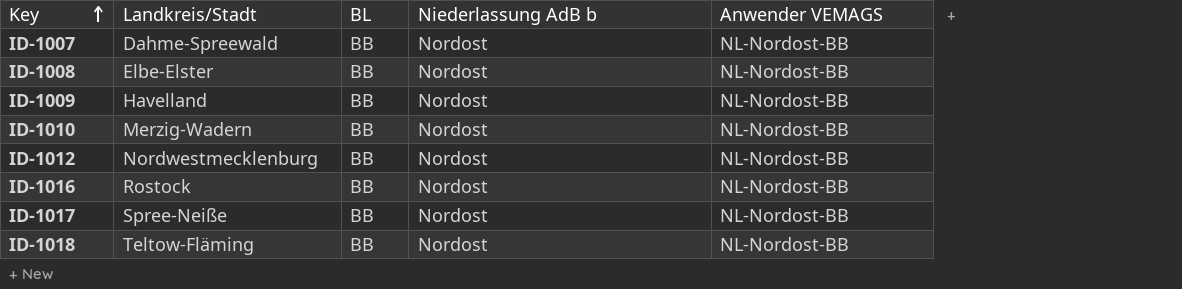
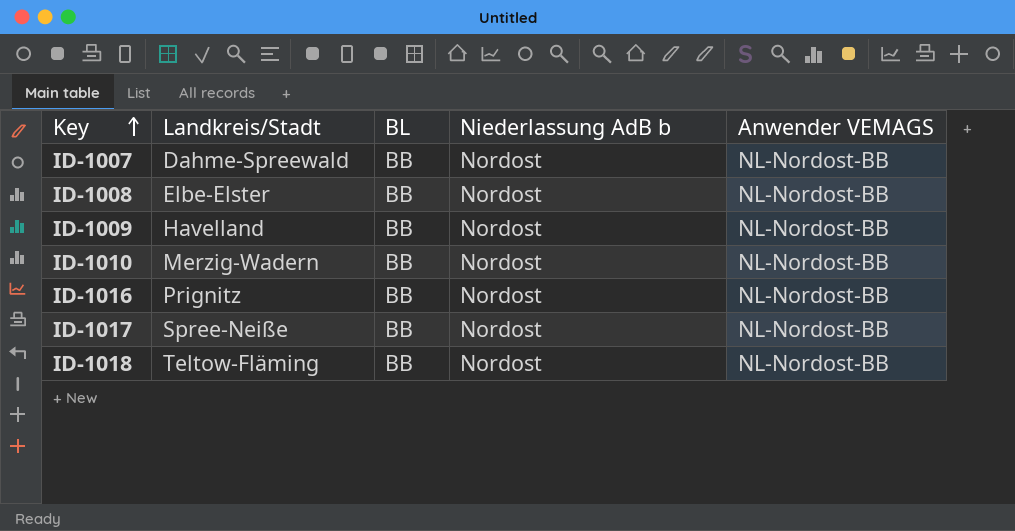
row ID-1012: Nordwestmecklenburg | BB | Nordost | NL-Nordost-BB -> none
ID-1016 | Landkreis/Stadt: Rostock -> Prignitz

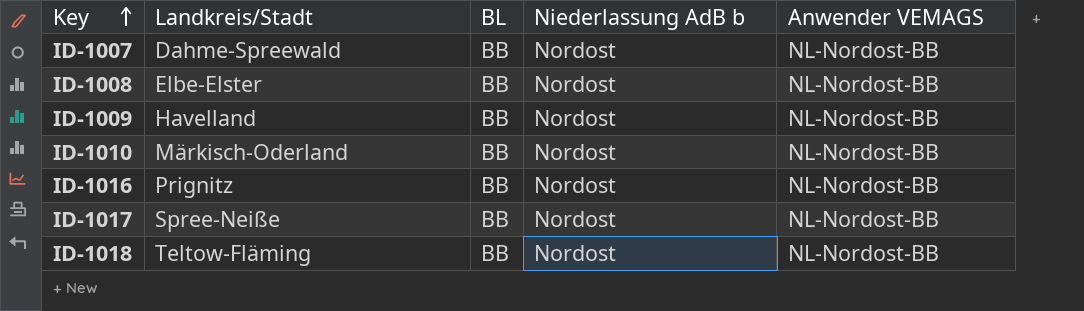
ID-1010 | Landkreis/Stadt: Merzig-Wadern -> Märkisch-Oderland

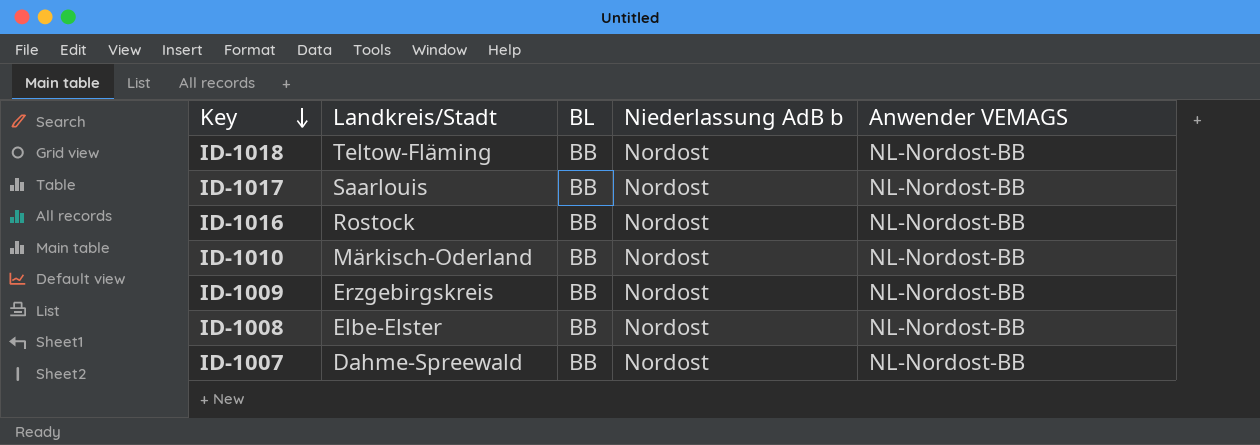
row order: Key ascending -> Key descending
ID-1017 | Landkreis/Stadt: Spree-Neiße -> Saarlouis
ID-1016 | Landkreis/Stadt: Prignitz -> Rostock
ID-1009 | Landkreis/Stadt: Havelland -> Erzgebirgskreis

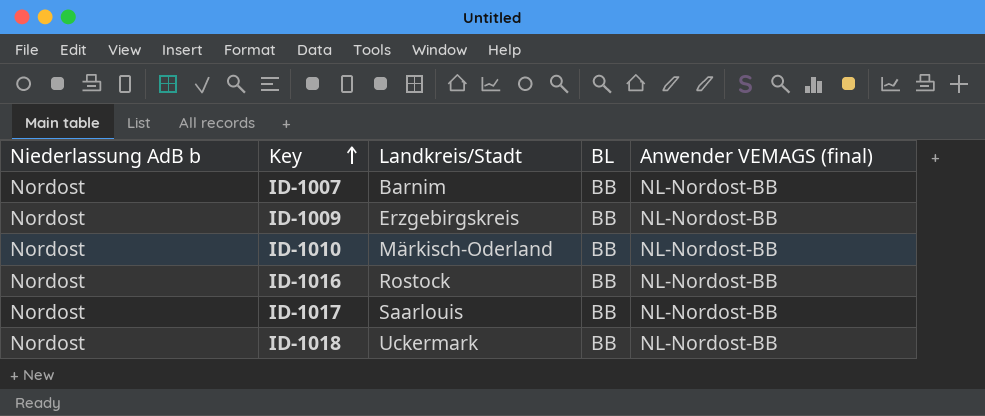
row order: Key descending -> Key ascending
column Niederlassung AdB b | position: 4 -> 1
column name: Anwender VEMAGS -> Anwender VEMAGS (final)
row ID-1008: Elbe-Elster | BB | Nordost | NL-Nordost-BB -> none
ID-1007 | Landkreis/Stadt: Dahme-Spreewald -> Barnim
ID-1018 | Landkreis/Stadt: Teltow-Fläming -> Uckermark

